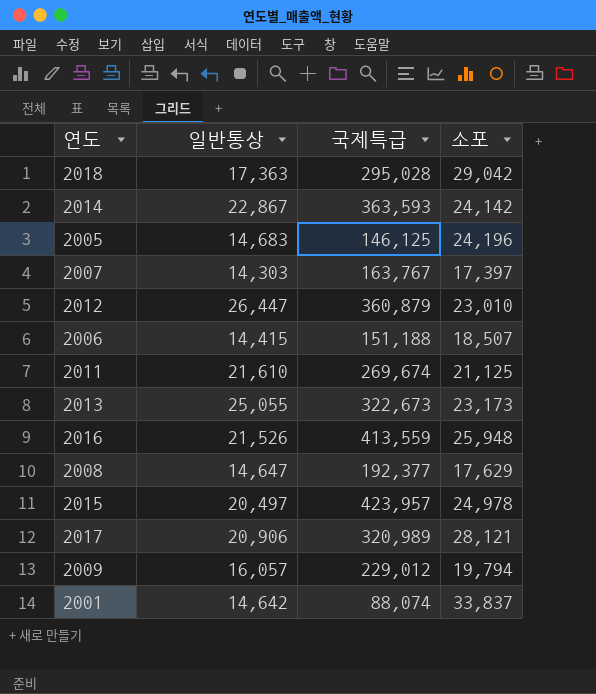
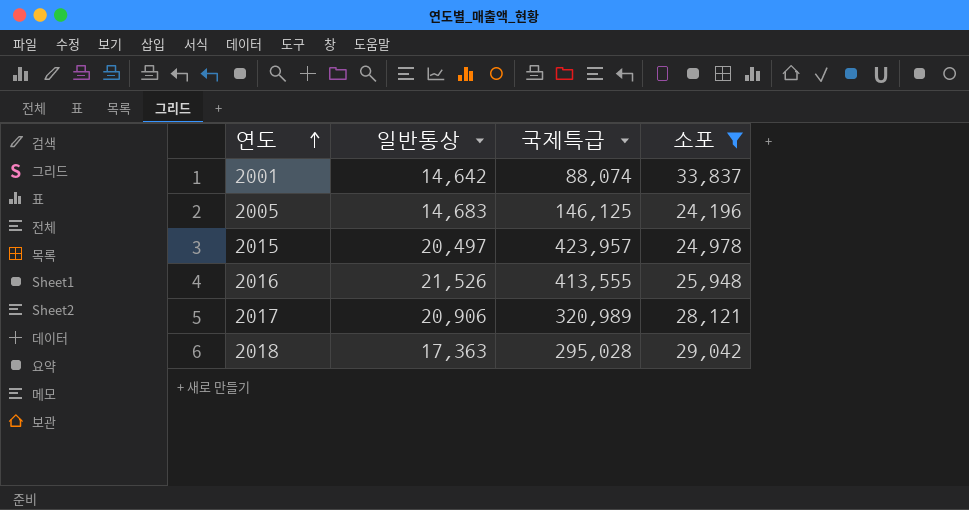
filter: none -> 소포 >= 24,196
row order: none -> 연도 ascending
2016 | 국제특급: 413,559 -> 413,555

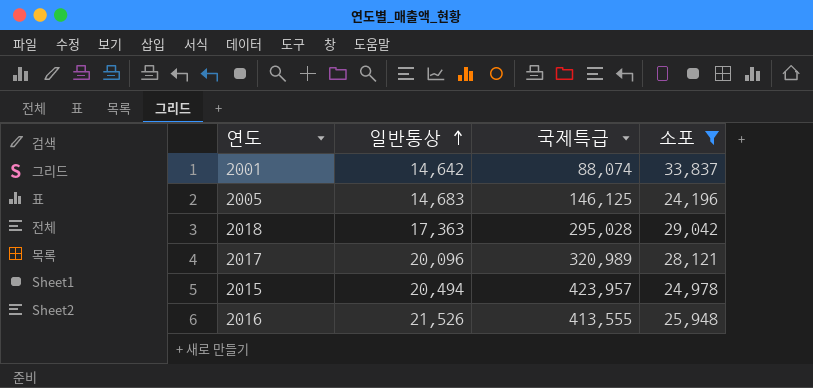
row order: 연도 ascending -> 일반통상 ascending
2017 | 일반통상: 20,906 -> 20,096
2015 | 일반통상: 20,497 -> 20,494

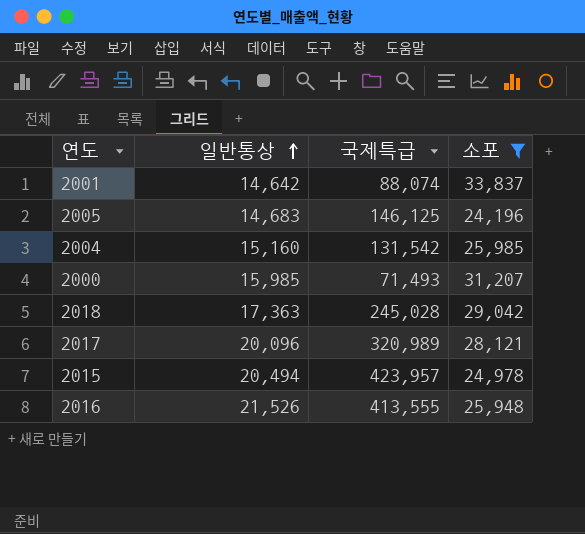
row 2004: none -> 15,160 | 131,542 | 25,985
row 2000: none -> 15,985 | 71,493 | 31,207
2018 | 국제특급: 295,028 -> 245,028

